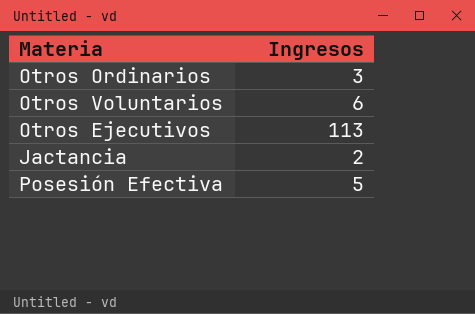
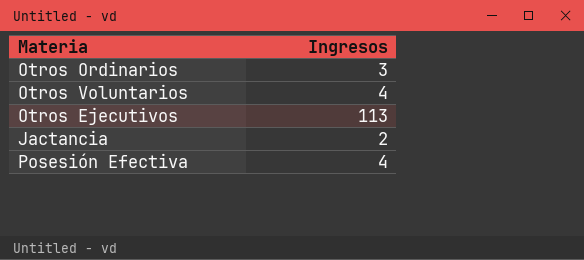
Otros Voluntarios | Ingresos: 6 -> 4
Posesión Efectiva | Ingresos: 5 -> 4

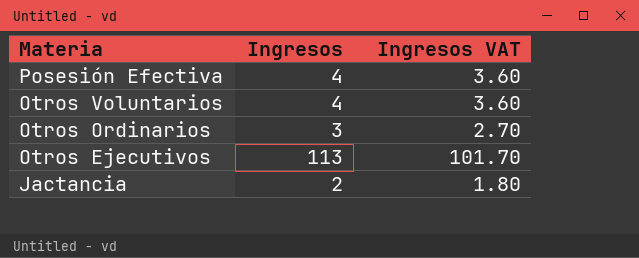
row order: none -> Materia descending
column Ingresos VAT | formula: none -> [Ingresos] * 0.9

